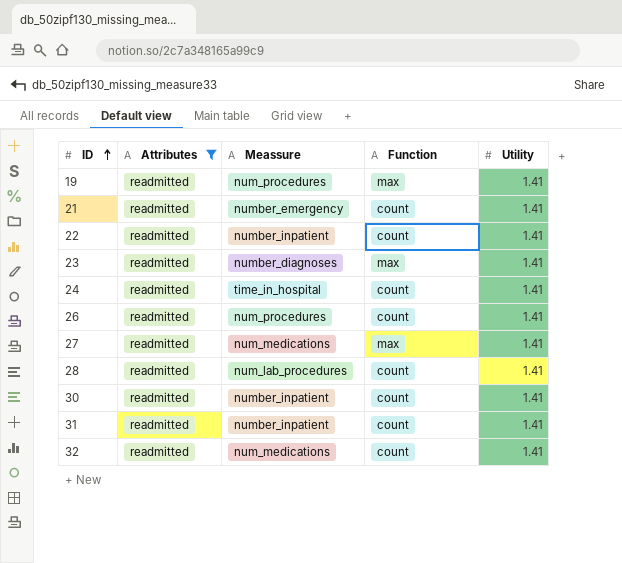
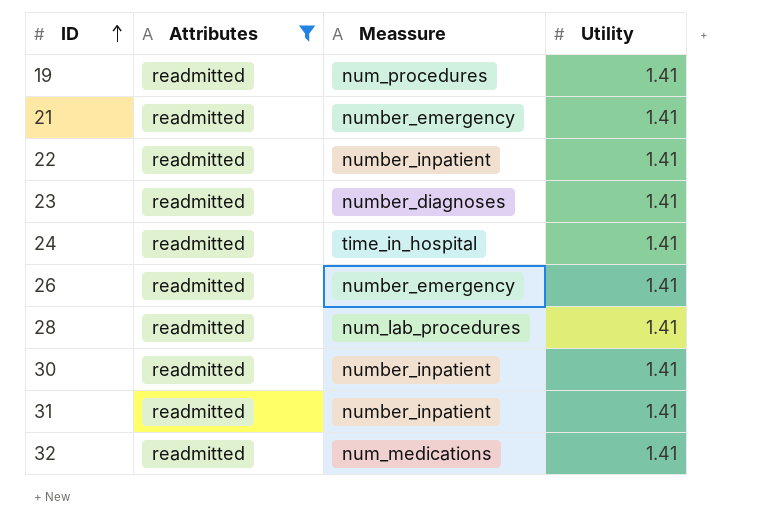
column Function | position: 4 -> none
row 27: readmitted | num_medications | max | 1.41 -> none
26 | Meassure: num_procedures -> number_emergency

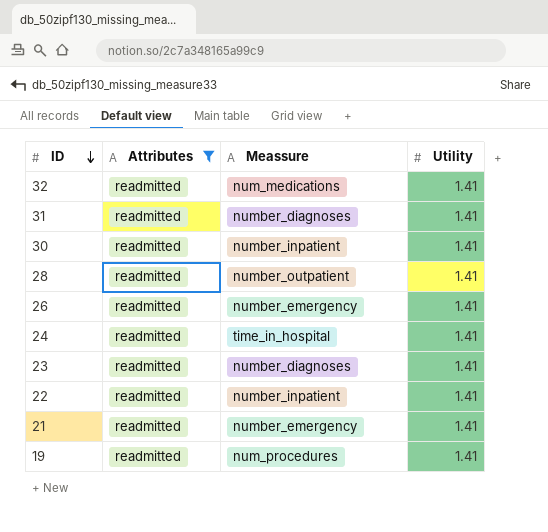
row order: ID ascending -> ID descending
31 | Meassure: number_inpatient -> number_diagnoses
28 | Meassure: num_lab_procedures -> number_outpatient

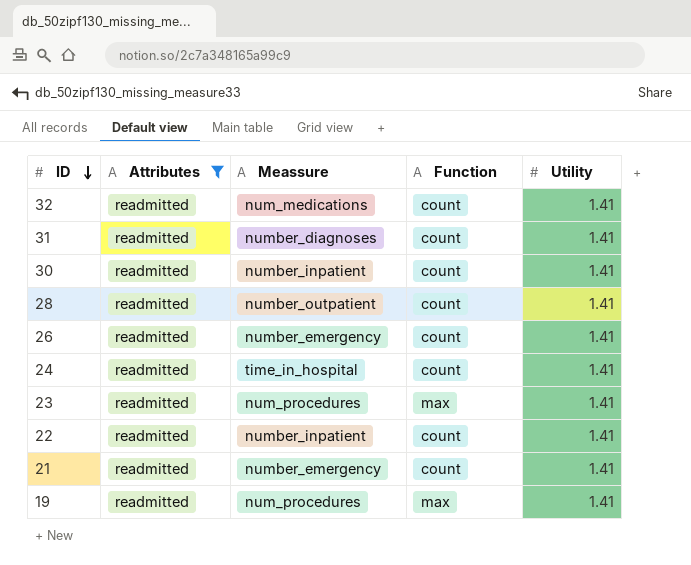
column Function | position: none -> 4
23 | Meassure: number_diagnoses -> num_procedures

